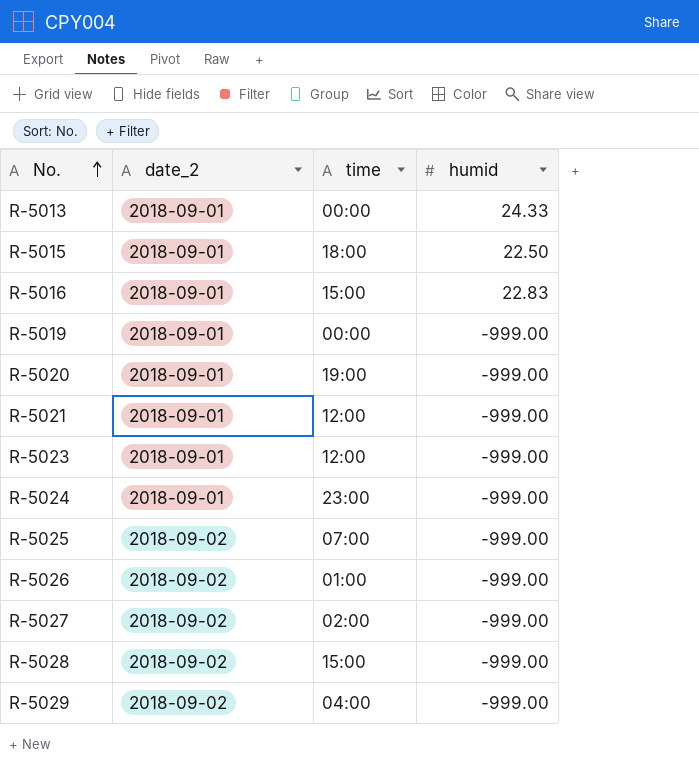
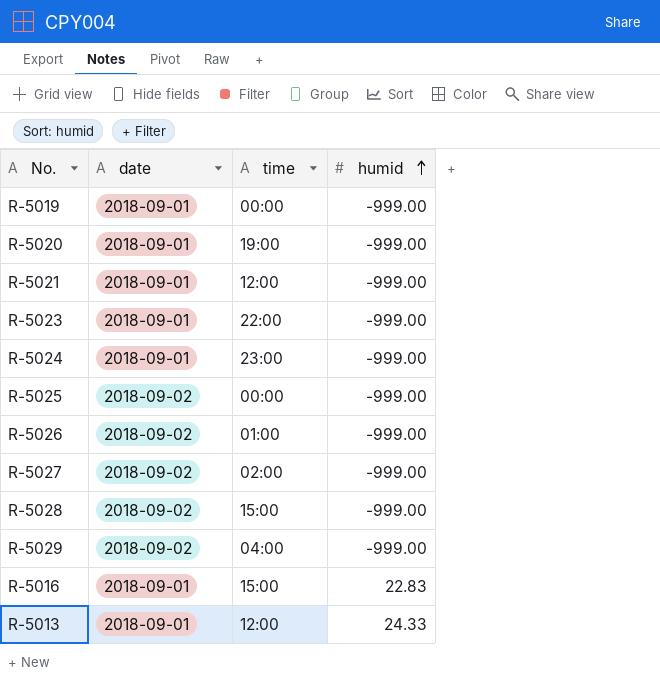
row order: No. ascending -> humid ascending
column name: date_2 -> date
row R-5015: 2018-09-01 | 18:00 | 22.50 -> none
R-5023 | time: 12:00 -> 22:00
R-5025 | time: 07:00 -> 00:00
R-5013 | time: 00:00 -> 12:00

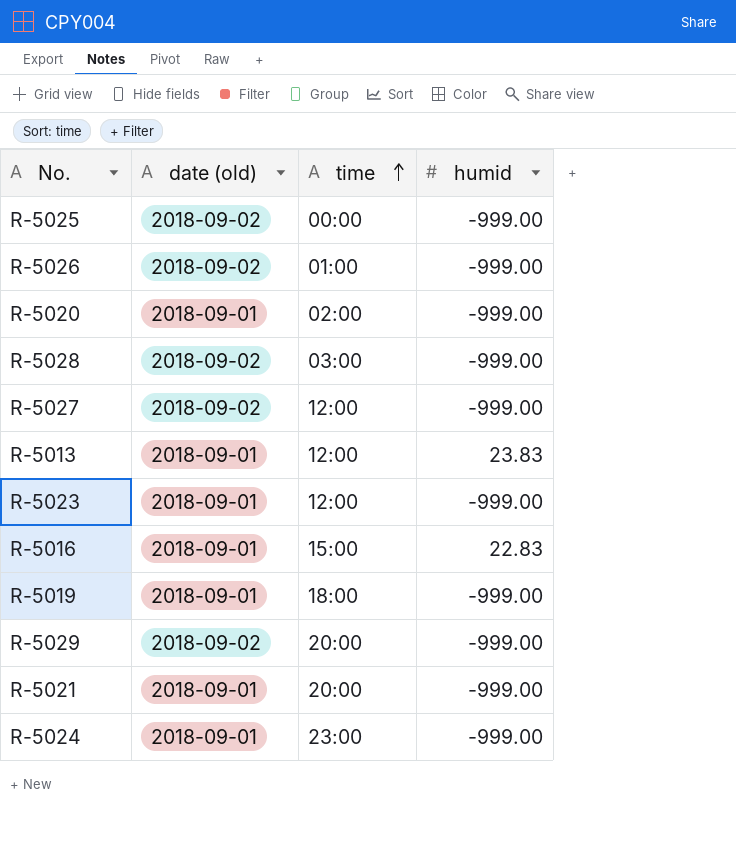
row order: humid ascending -> time ascending
column name: date -> date (old)
R-5020 | time: 19:00 -> 02:00
R-5028 | time: 15:00 -> 03:00
R-5027 | time: 02:00 -> 12:00
R-5013 | humid: 24.33 -> 23.83
R-5023 | time: 22:00 -> 12:00
R-5019 | time: 00:00 -> 18:00
R-5029 | time: 04:00 -> 20:00
R-5021 | time: 12:00 -> 20:00

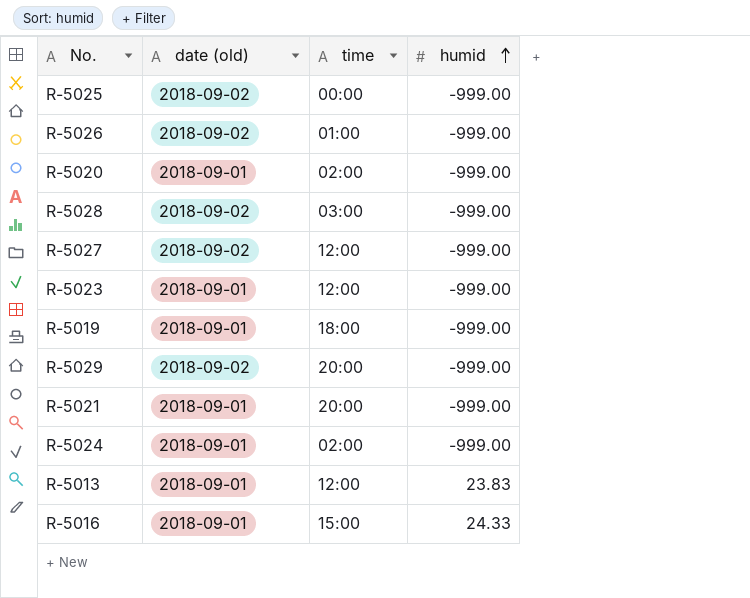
row order: time ascending -> humid ascending
R-5024 | time: 23:00 -> 02:00
R-5016 | humid: 22.83 -> 24.33

